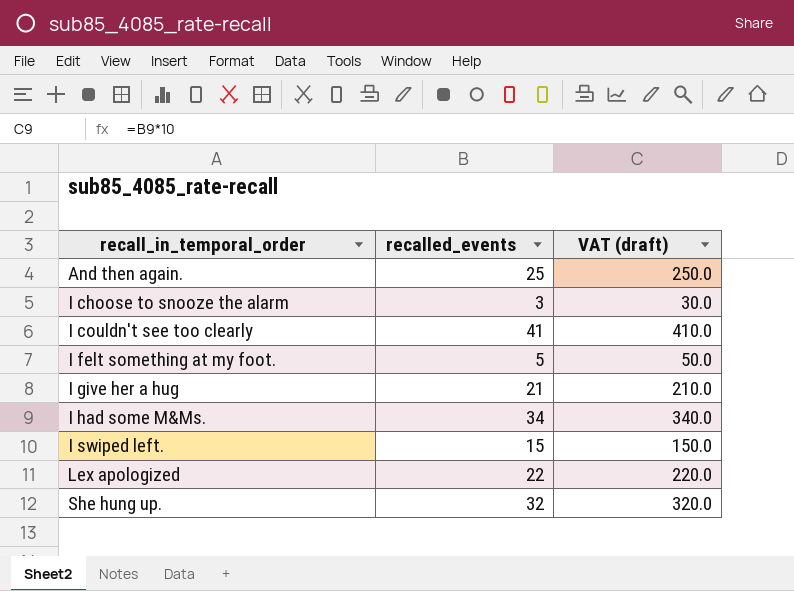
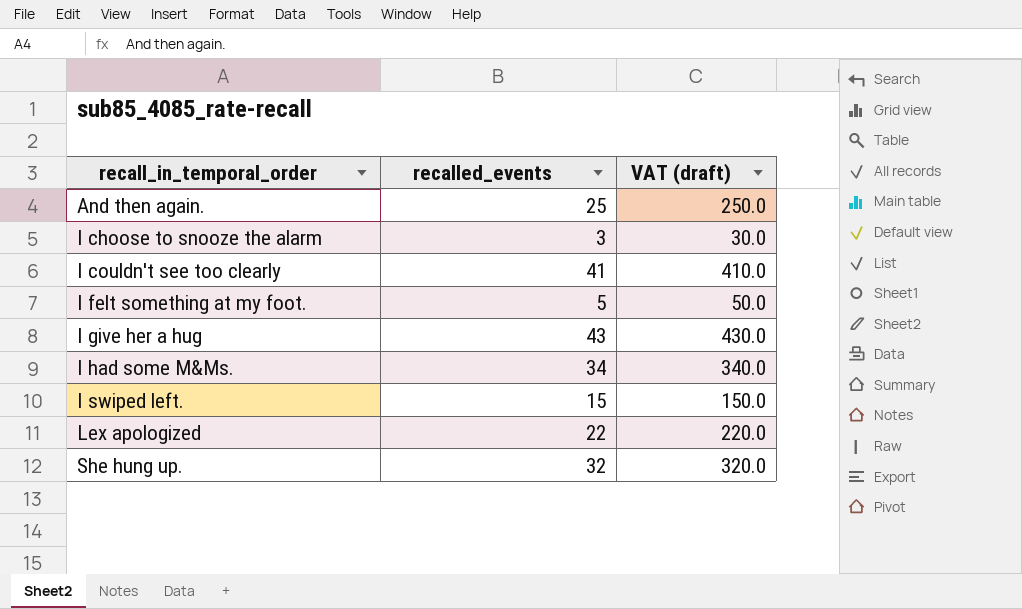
I give her a hug | recalled_events: 21 -> 43
I give her a hug | VAT (draft): 210.0 -> 430.0

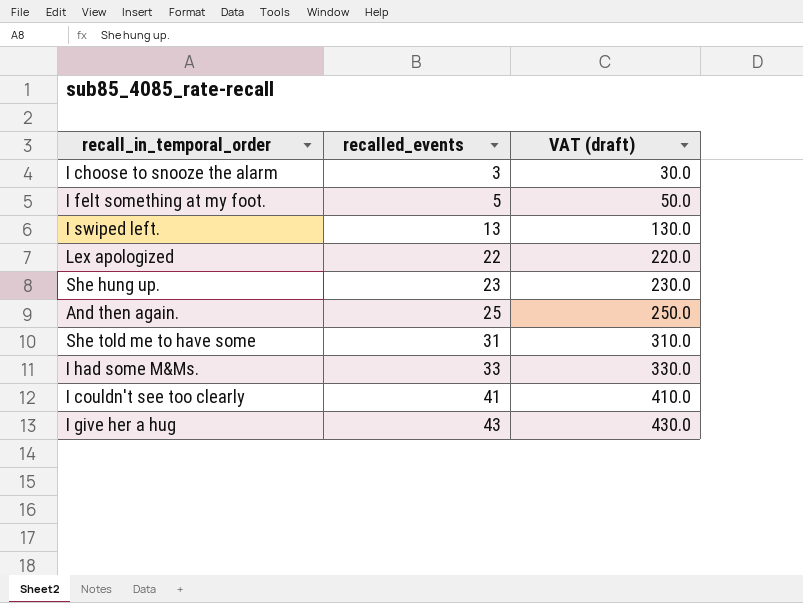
row order: recall_in_temporal_order ascending -> recalled_events ascending
I swiped left. | recalled_events: 15 -> 13
I swiped left. | VAT (draft): 150.0 -> 130.0
She hung up. | recalled_events: 32 -> 23
She hung up. | VAT (draft): 320.0 -> 230.0
row She told me to have some: none -> 31 | 310.0
I had some M&Ms. | recalled_events: 34 -> 33
I had some M&Ms. | VAT (draft): 340.0 -> 330.0

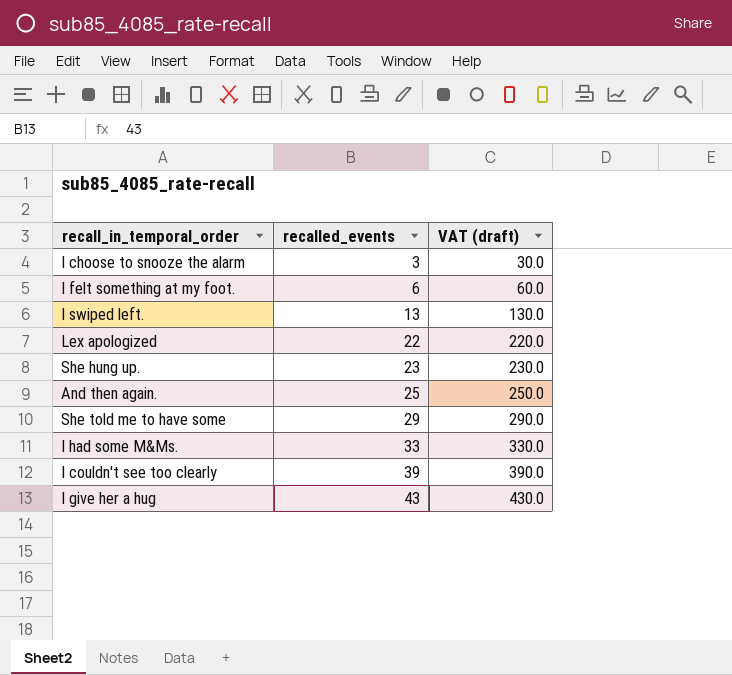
I felt something at my foot. | recalled_events: 5 -> 6
I felt something at my foot. | VAT (draft): 50.0 -> 60.0
She told me to have some | recalled_events: 31 -> 29
She told me to have some | VAT (draft): 310.0 -> 290.0
I couldn't see too clearly | recalled_events: 41 -> 39
I couldn't see too clearly | VAT (draft): 410.0 -> 390.0

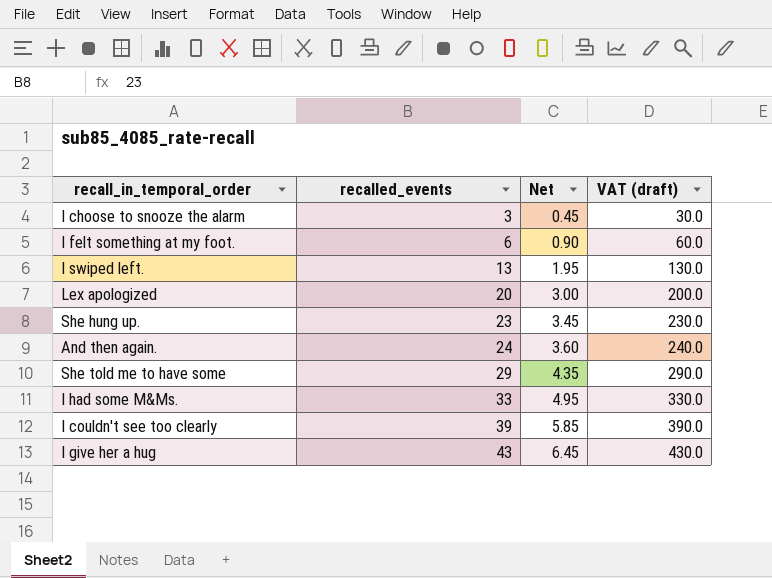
column Net | formula: none -> [recalled_events] * 0.15
Lex apologized | recalled_events: 22 -> 20
Lex apologized | VAT (draft): 220.0 -> 200.0
And then again. | recalled_events: 25 -> 24
And then again. | VAT (draft): 250.0 -> 240.0

